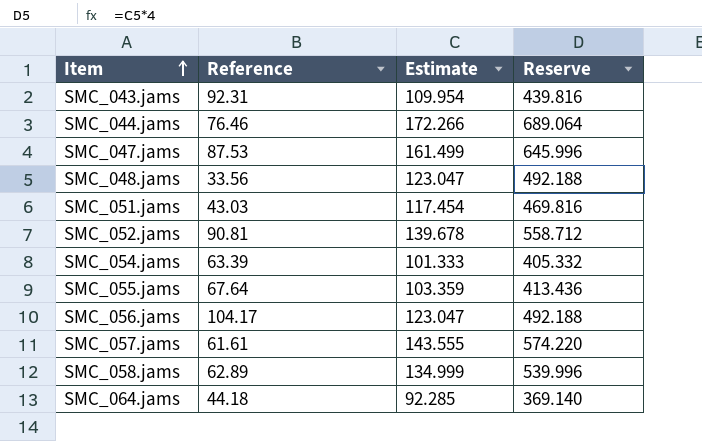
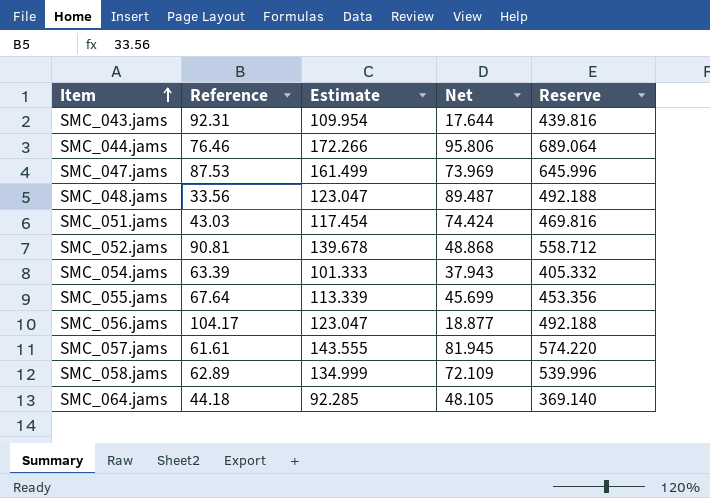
column Net | formula: none -> [Estimate] - [Reference]
SMC_055.jams | Estimate: 103.359 -> 113.339
SMC_055.jams | Reserve: 413.436 -> 453.356

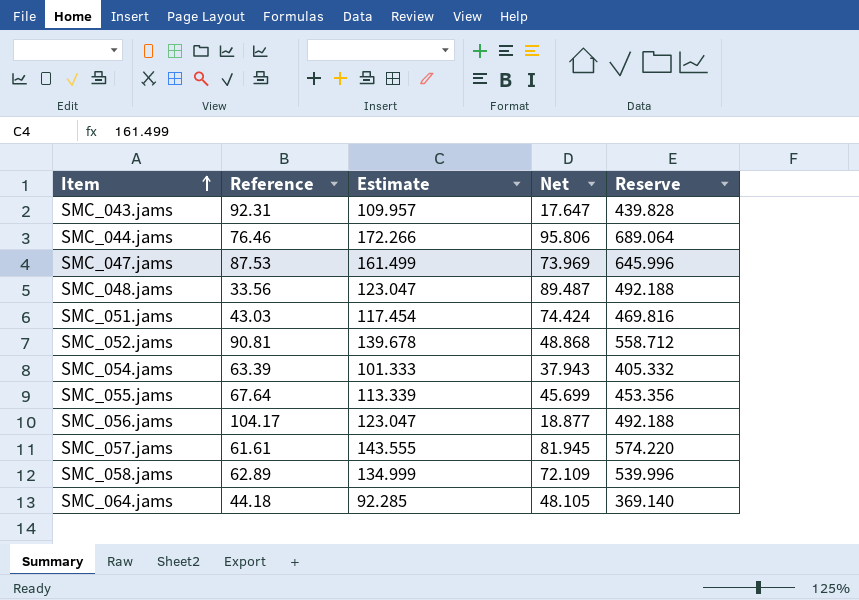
SMC_043.jams | Estimate: 109.954 -> 109.957
SMC_043.jams | Net: 17.644 -> 17.647
SMC_043.jams | Reserve: 439.816 -> 439.828

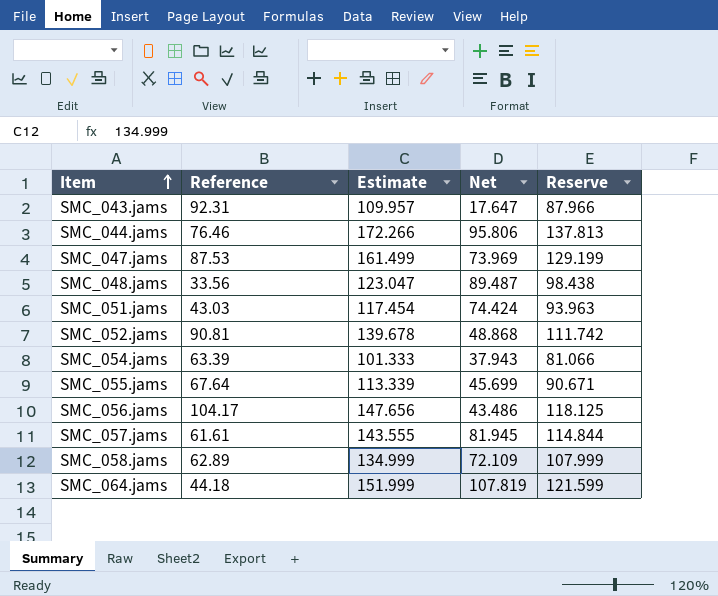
column Reserve | formula: [Estimate] * 4 -> [Estimate] * 0.8
SMC_056.jams | Estimate: 123.047 -> 147.656
SMC_056.jams | Net: 18.877 -> 43.486
SMC_064.jams | Estimate: 92.285 -> 151.999
SMC_064.jams | Net: 48.105 -> 107.819

